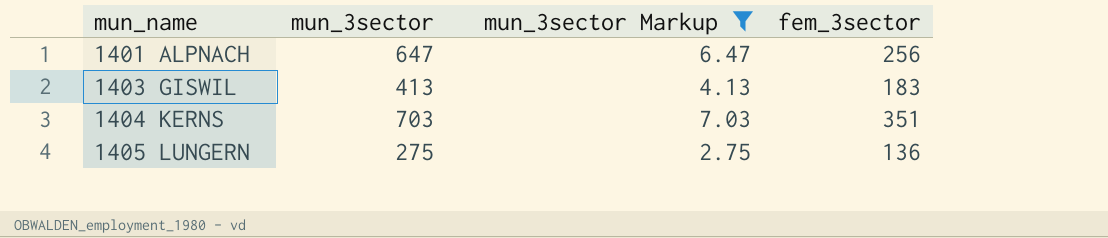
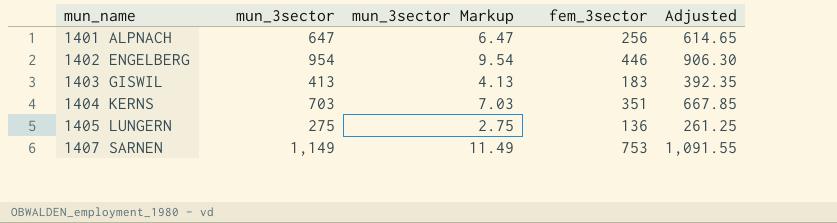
filter: mun_3sector Markup <= 7.03 -> none
column Adjusted | formula: none -> [mun_3sector] * 0.95

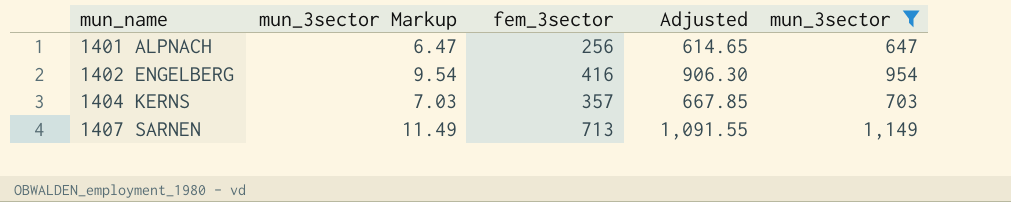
filter: none -> mun_3sector >= 647
column mun_3sector | position: 2 -> 5
1402 ENGELBERG | fem_3sector: 446 -> 416
1404 KERNS | fem_3sector: 351 -> 357
1407 SARNEN | fem_3sector: 753 -> 713

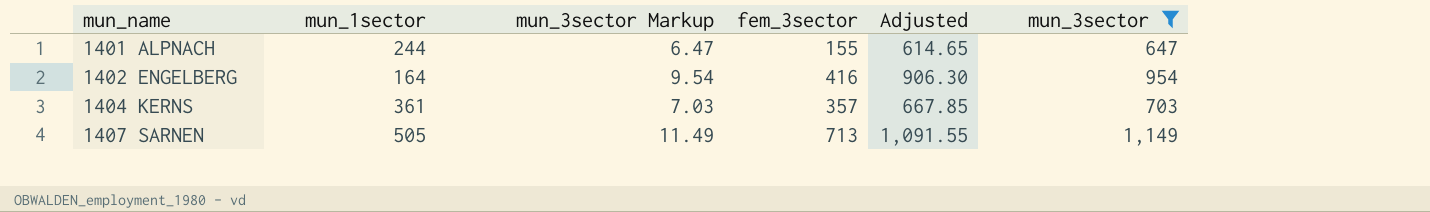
column mun_1sector | position: none -> 2
1401 ALPNACH | fem_3sector: 256 -> 155

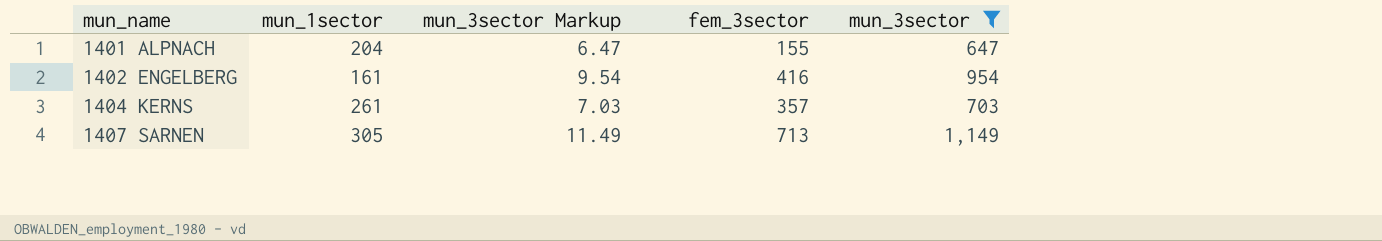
column Adjusted | formula: [mun_3sector] * 0.95 -> none
1401 ALPNACH | mun_1sector: 244 -> 204
1402 ENGELBERG | mun_1sector: 164 -> 161
1404 KERNS | mun_1sector: 361 -> 261
1407 SARNEN | mun_1sector: 505 -> 305

